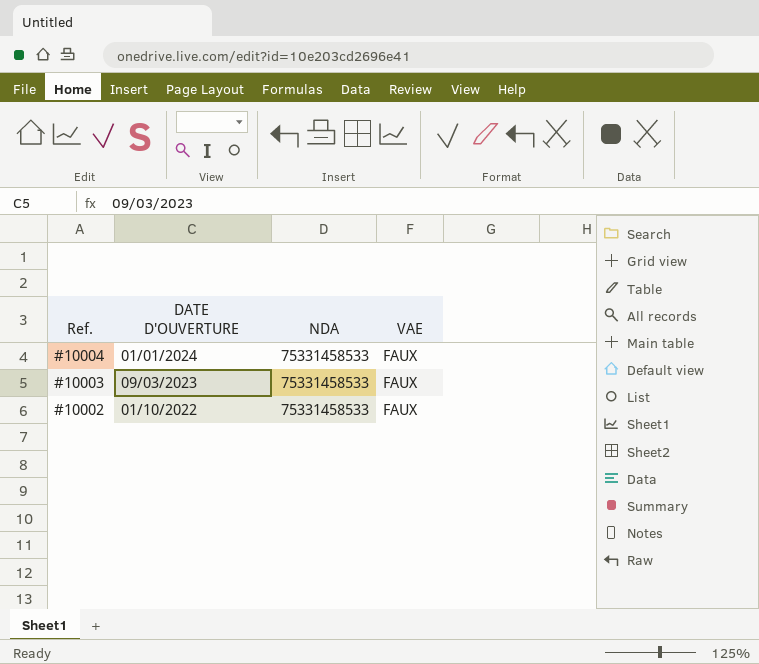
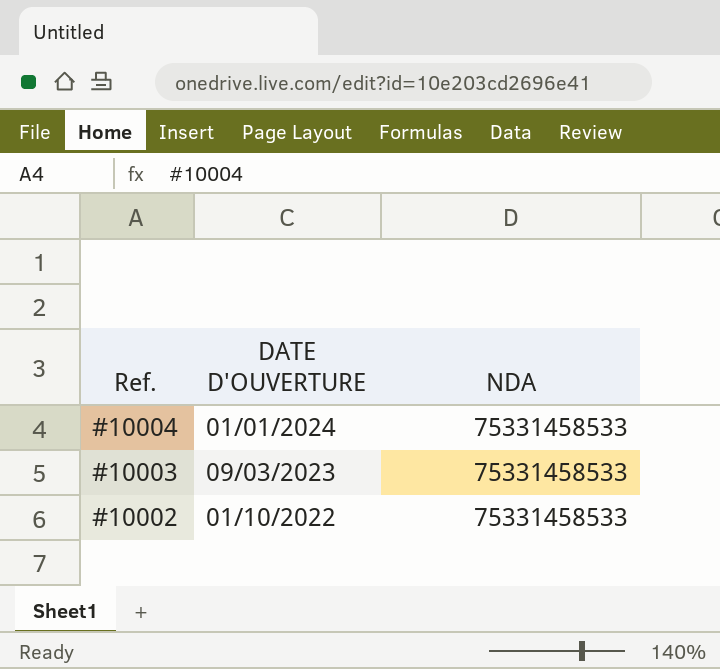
column VAE | position: 4 -> none

